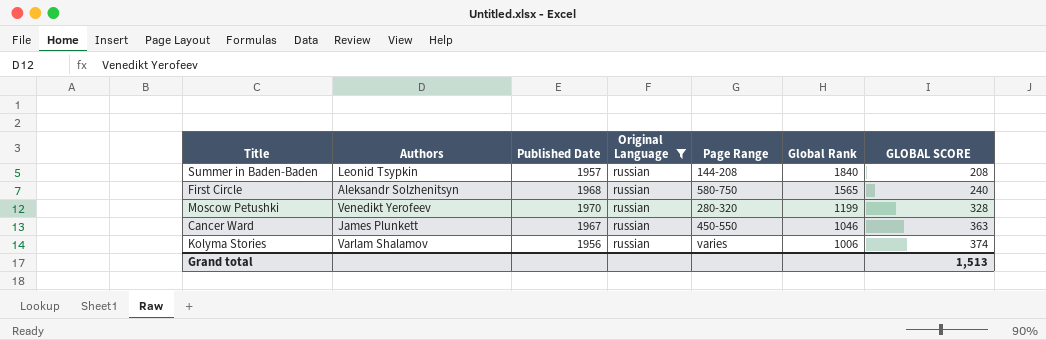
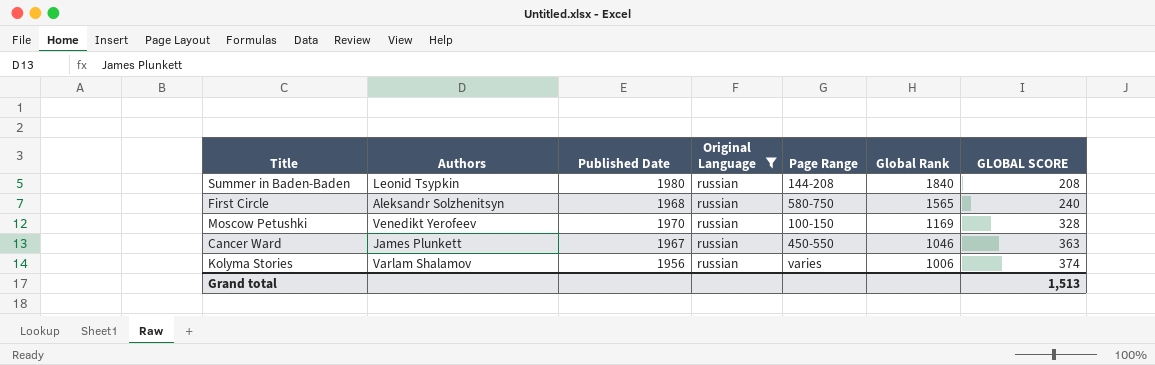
Summer in Baden-Baden | Published Date: 1957 -> 1980
Moscow Petushki | Page Range: 280-320 -> 100-150
Moscow Petushki | Global Rank: 1199 -> 1169

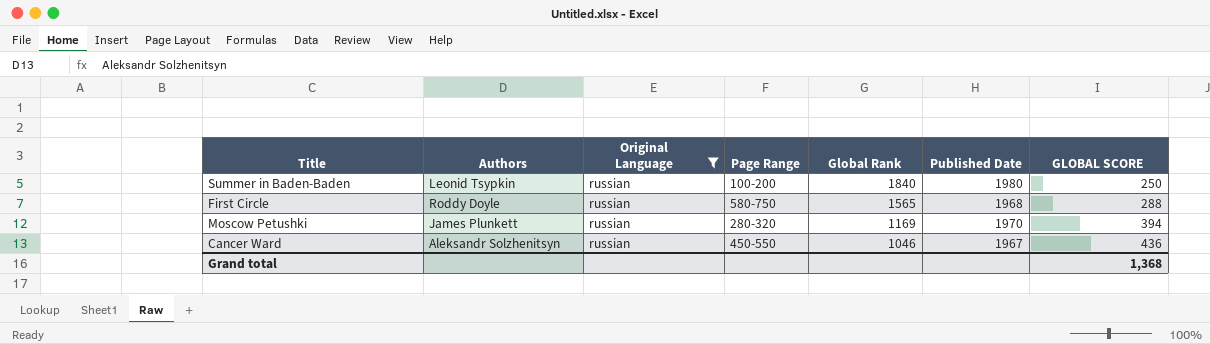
column Published Date | position: 3 -> 6
row Kolyma Stories: Varlam Shalamov | 1956 | russian | varies | 1006 | 374 -> none
Summer in Baden-Baden | Page Range: 144-208 -> 100-200
Summer in Baden-Baden | GLOBAL SCORE: 208 -> 250
First Circle | Authors: Aleksandr Solzhenitsyn -> Roddy Doyle
First Circle | GLOBAL SCORE: 240 -> 288
Moscow Petushki | Authors: Venedikt Yerofeev -> James Plunkett
Moscow Petushki | Page Range: 100-150 -> 280-320
Moscow Petushki | GLOBAL SCORE: 328 -> 394
Cancer Ward | Authors: James Plunkett -> Aleksandr Solzhenitsyn
Cancer Ward | GLOBAL SCORE: 363 -> 436
Grand total | GLOBAL SCORE: 1,513 -> 1,368

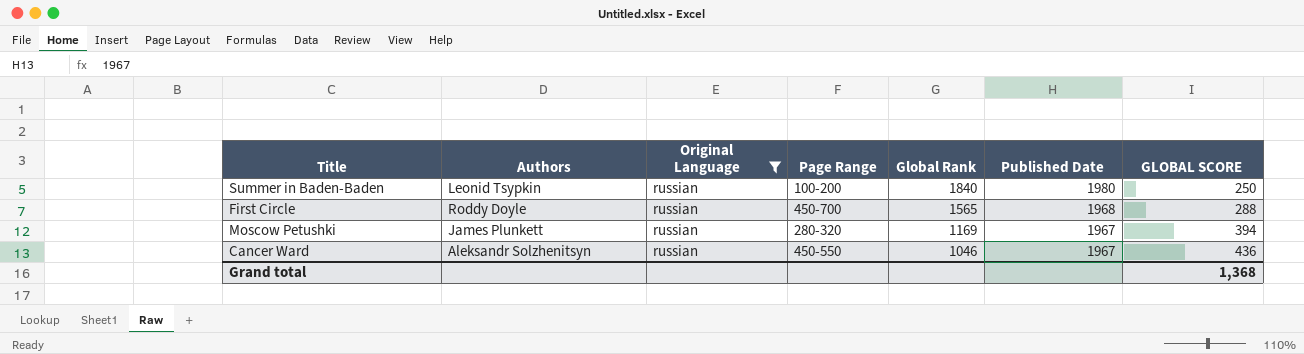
First Circle | Page Range: 580-750 -> 450-700
Moscow Petushki | Published Date: 1970 -> 1967

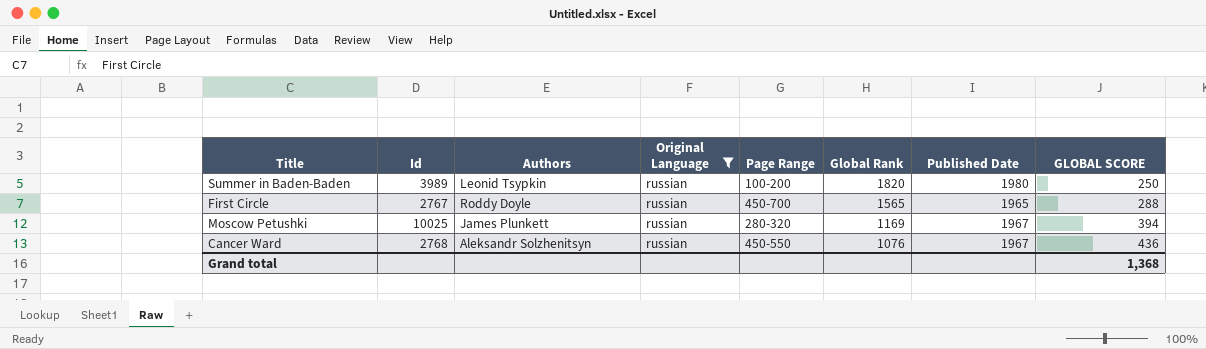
column Id | position: none -> 2
Summer in Baden-Baden | Global Rank: 1840 -> 1820
First Circle | Published Date: 1968 -> 1965
Cancer Ward | Global Rank: 1046 -> 1076

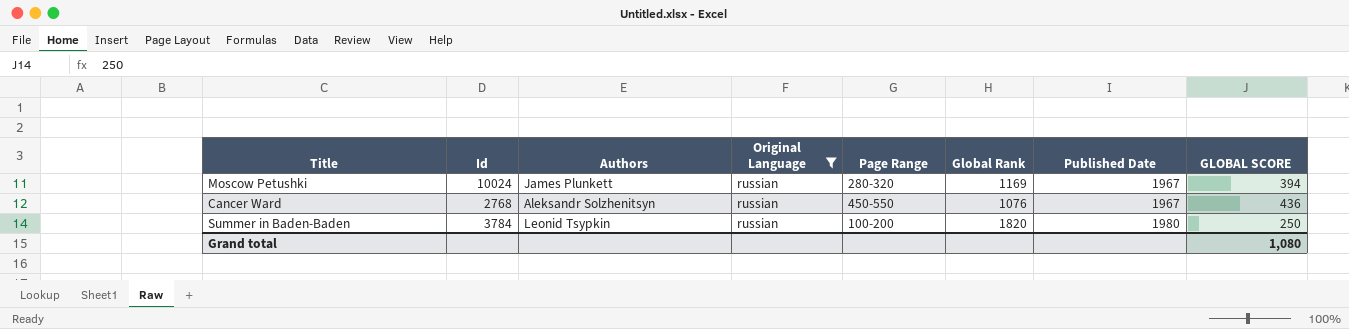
row order: Global Rank descending -> Published Date ascending
row First Circle: 2767 | Roddy Doyle | russian | 450-700 | 1565 | 1965 | 288 -> none
Moscow Petushki | Id: 10025 -> 10024
Summer in Baden-Baden | Id: 3989 -> 3784
Grand total | GLOBAL SCORE: 1,368 -> 1,080

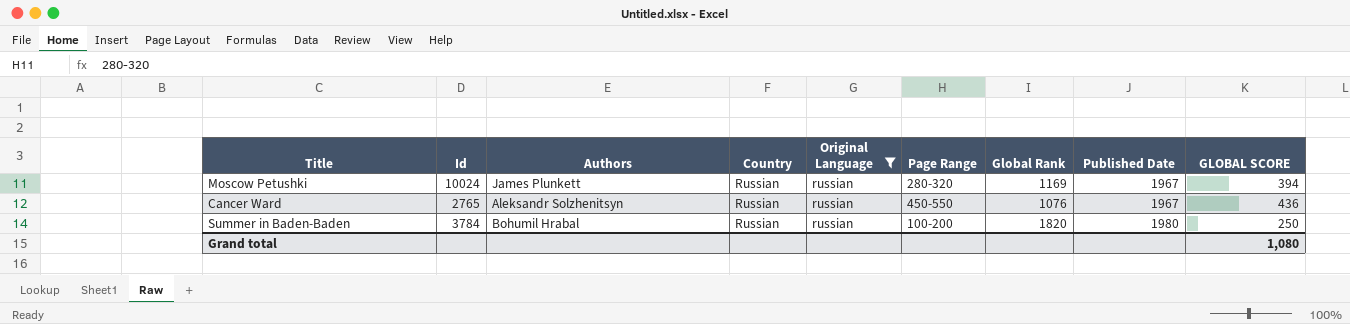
column Country | position: none -> 4
Cancer Ward | Id: 2768 -> 2765
Summer in Baden-Baden | Authors: Leonid Tsypkin -> Bohumil Hrabal

